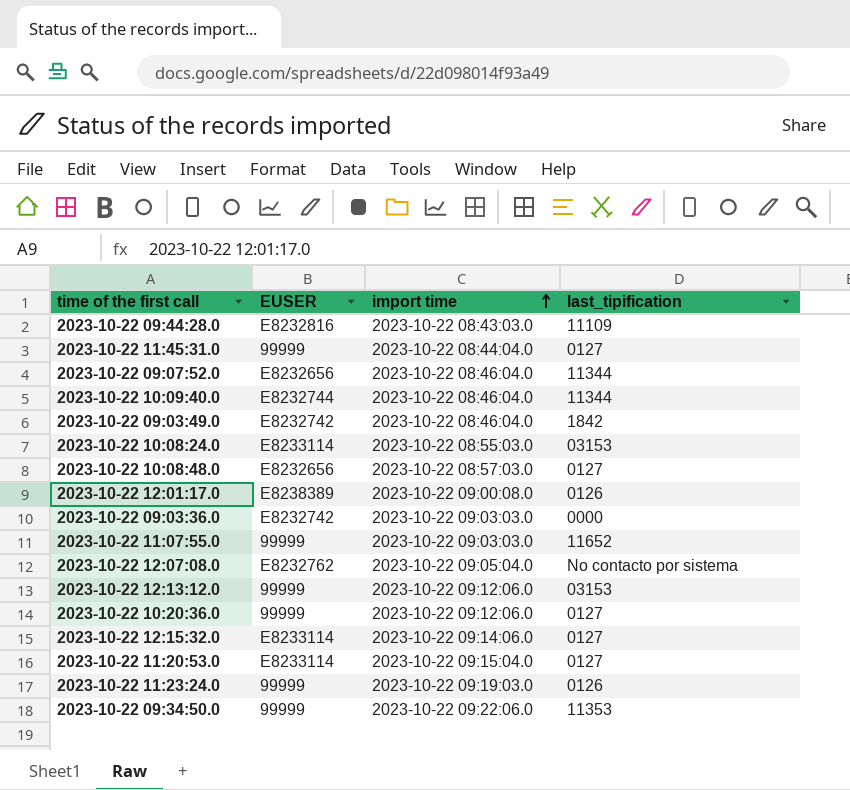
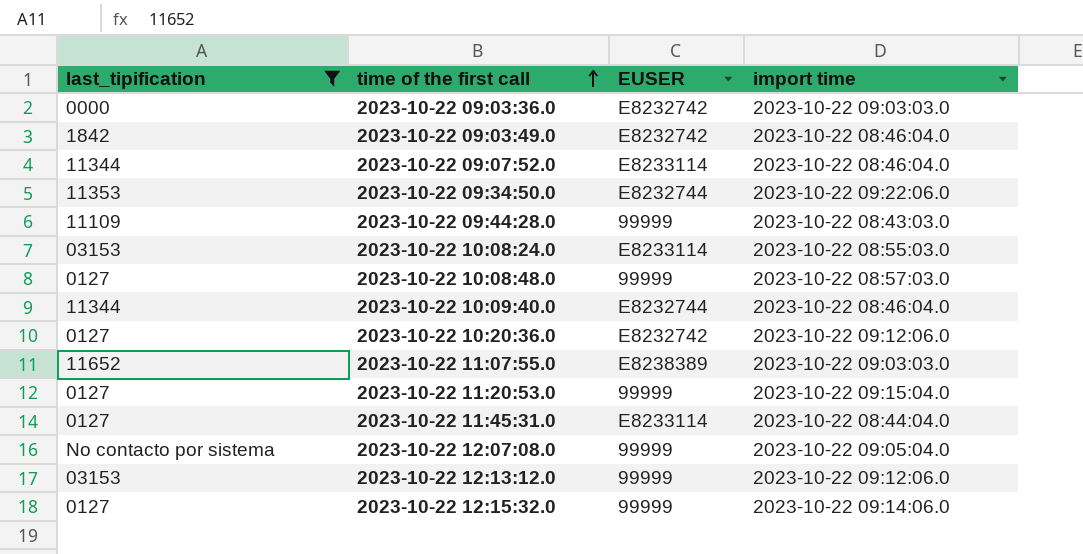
filter: none -> last_tipification != 0126
row order: import time ascending -> time of the first call ascending
column last_tipification | position: 4 -> 1
2023-10-22 09:07:52.0 | EUSER: E8232656 -> E8233114
2023-10-22 09:34:50.0 | EUSER: 99999 -> E8232744
2023-10-22 09:44:28.0 | EUSER: E8232816 -> 99999
2023-10-22 10:08:48.0 | EUSER: E8232656 -> 99999
2023-10-22 10:20:36.0 | EUSER: 99999 -> E8232742
2023-10-22 11:07:55.0 | EUSER: 99999 -> E8238389
2023-10-22 11:20:53.0 | EUSER: E8233114 -> 99999
2023-10-22 11:45:31.0 | EUSER: 99999 -> E8233114
2023-10-22 12:07:08.0 | EUSER: E8232762 -> 99999
2023-10-22 12:15:32.0 | EUSER: E8233114 -> 99999

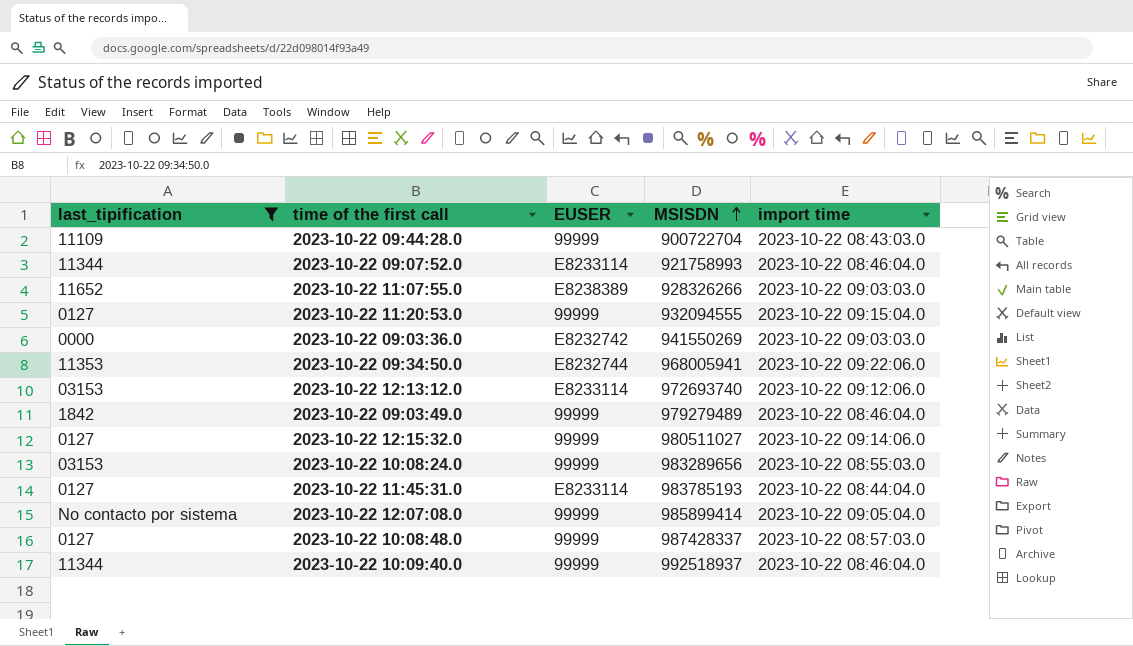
row order: time of the first call ascending -> MSISDN ascending
column MSISDN | position: none -> 4
row 2023-10-22 10:20:36.0: 0127 | E8232742 | 2023-10-22 09:12:06.0 -> none
2023-10-22 12:13:12.0 | EUSER: 99999 -> E8233114
2023-10-22 09:03:49.0 | EUSER: E8232742 -> 99999
2023-10-22 10:08:24.0 | EUSER: E8233114 -> 99999
2023-10-22 10:09:40.0 | EUSER: E8232744 -> 99999

